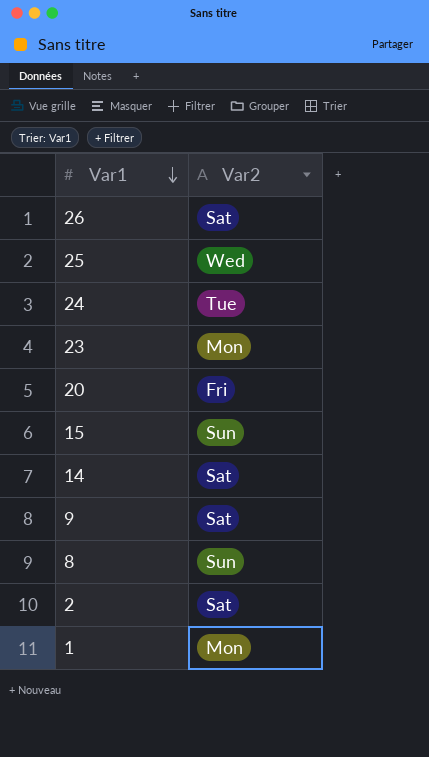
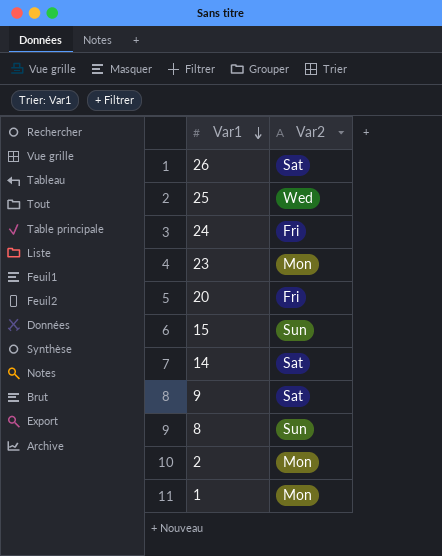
24 | Var2: Tue -> Fri
2 | Var2: Sat -> Mon

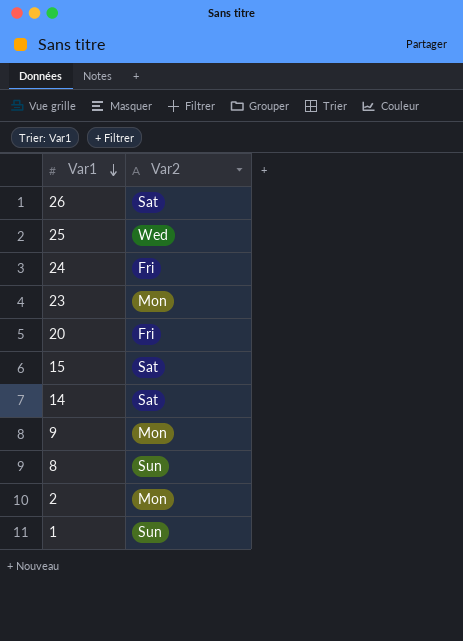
15 | Var2: Sun -> Sat
9 | Var2: Sat -> Mon
1 | Var2: Mon -> Sun

